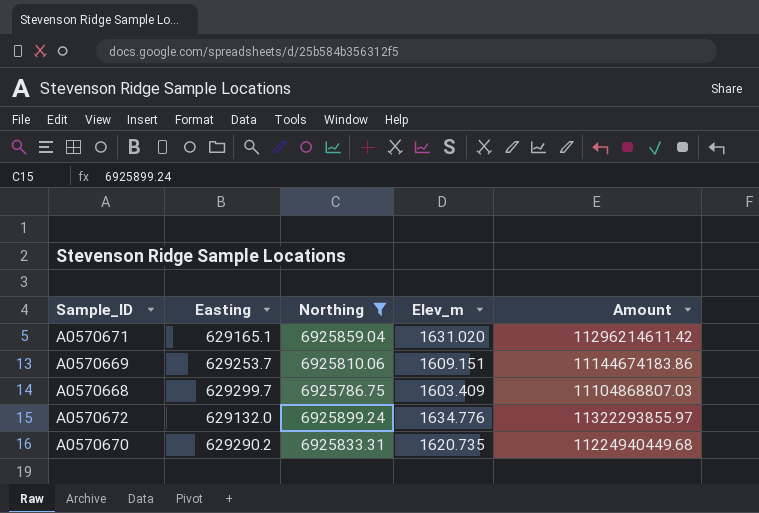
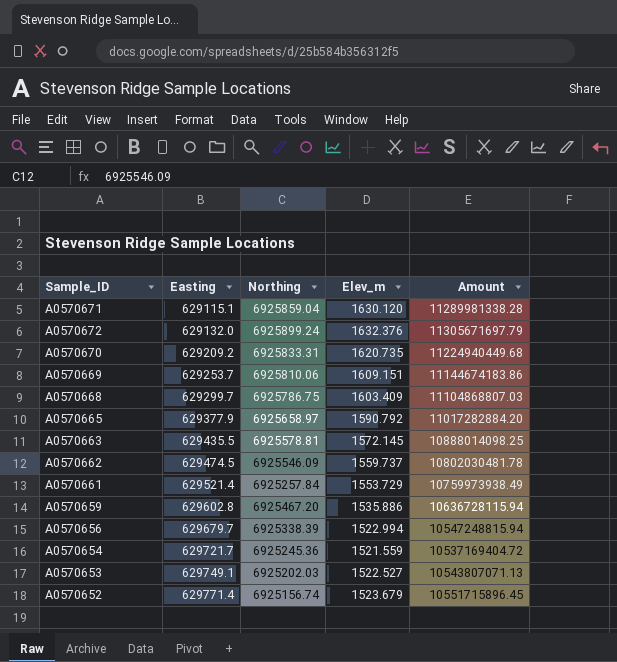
filter: Northing >= 6925786.75 -> none
row order: none -> Easting ascending
A0570671 | Easting: 629165.1 -> 629115.1
A0570671 | Elev_m: 1631.020 -> 1630.120
A0570671 | Amount: 11296214611.42 -> 11289981338.28
A0570672 | Elev_m: 1634.776 -> 1632.376
A0570672 | Amount: 11322293855.97 -> 11305671697.79
A0570670 | Easting: 629290.2 -> 629209.2

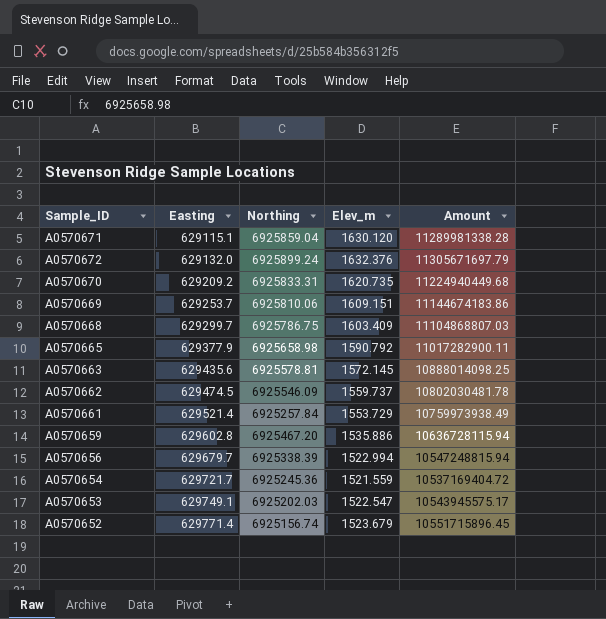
A0570665 | Northing: 6925658.97 -> 6925658.98
A0570665 | Amount: 11017282884.20 -> 11017282900.11
A0570663 | Easting: 629435.5 -> 629435.6
A0570653 | Elev_m: 1522.527 -> 1522.547
A0570653 | Amount: 10543807071.13 -> 10543945575.17

